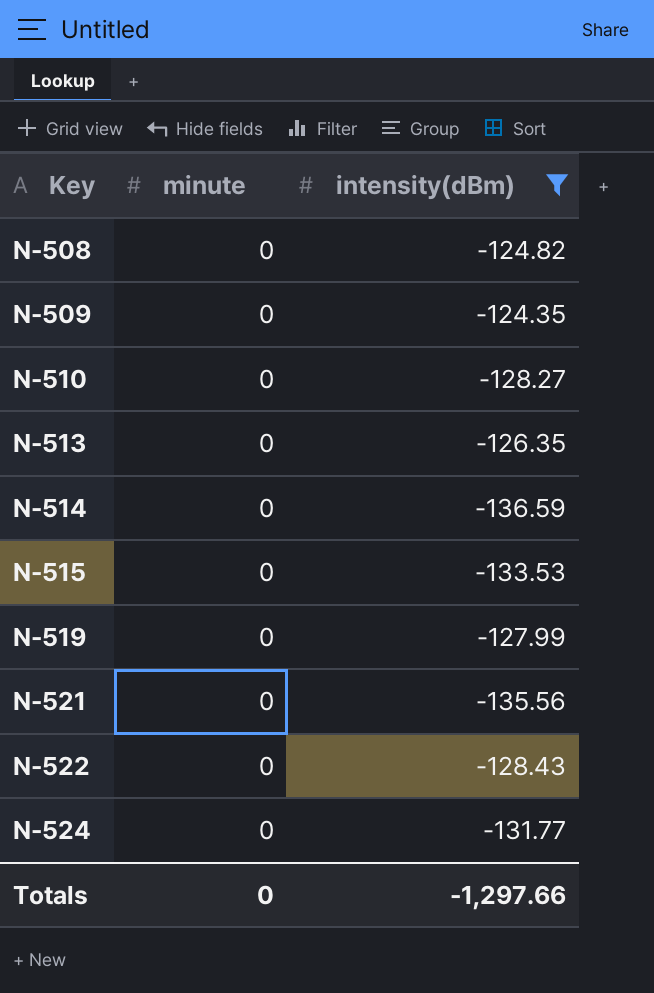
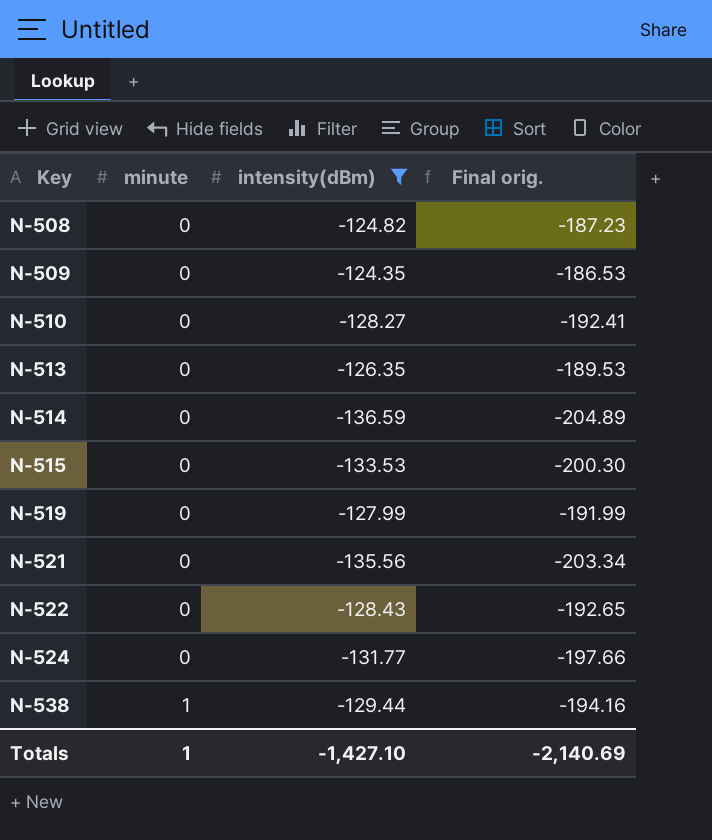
column Final orig. | formula: none -> [intensity(dBm)] * 1.5
row N-538: none -> 1 | -129.44 | -194.16
Totals | minute: 0 -> 1
Totals | intensity(dBm): -1,297.66 -> -1,427.10

